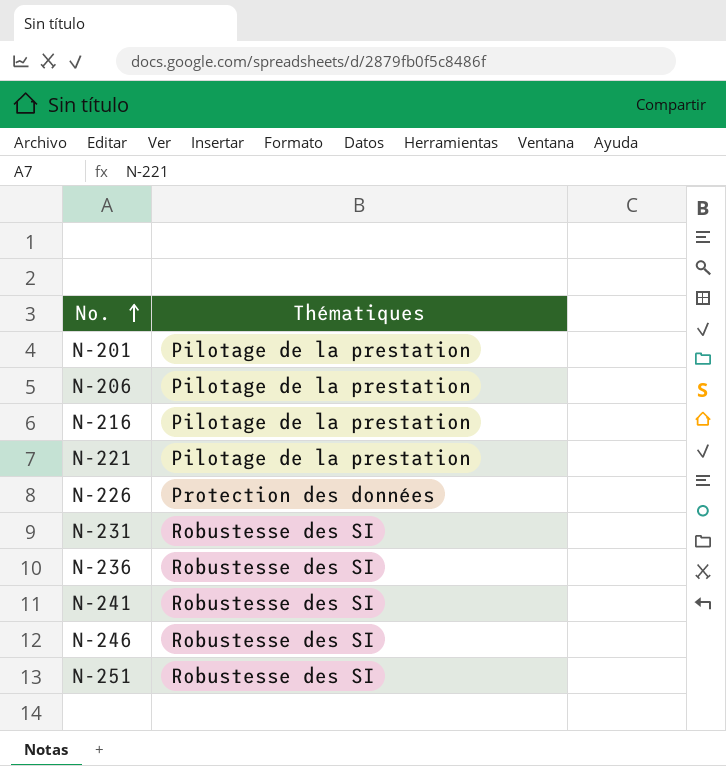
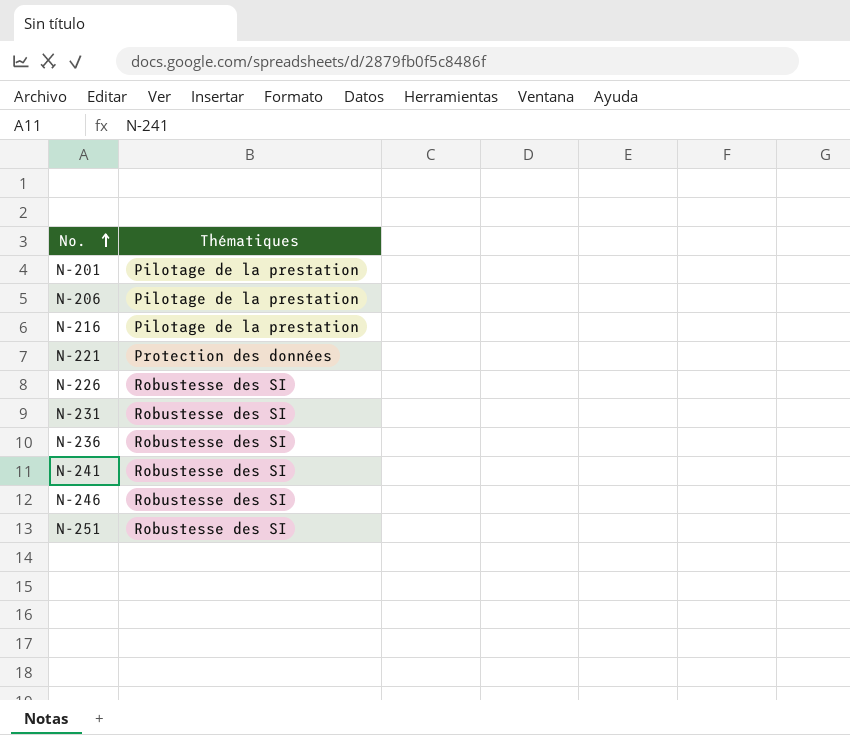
N-221 | Thématiques: Pilotage de la prestation -> Protection des données
N-226 | Thématiques: Protection des données -> Robustesse des SI

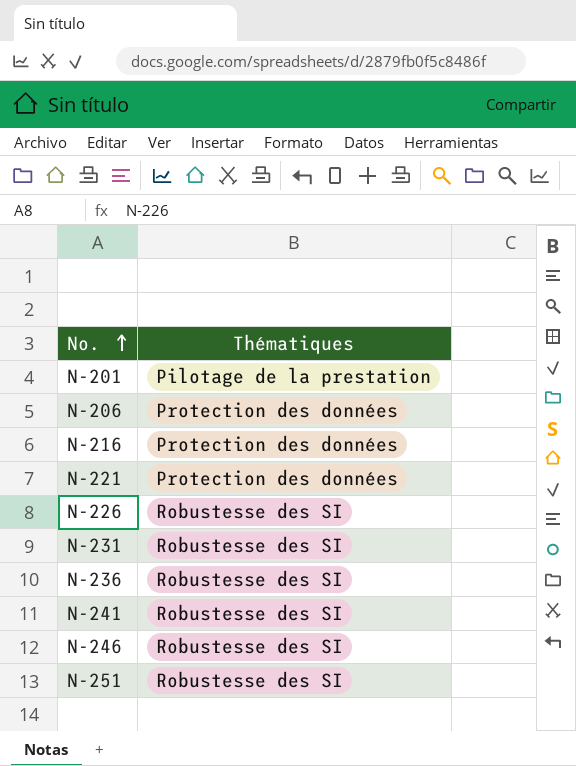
N-206 | Thématiques: Pilotage de la prestation -> Protection des données
N-216 | Thématiques: Pilotage de la prestation -> Protection des données

